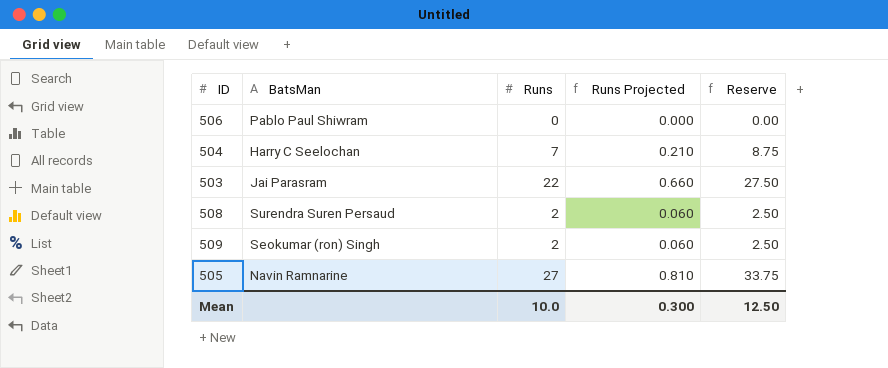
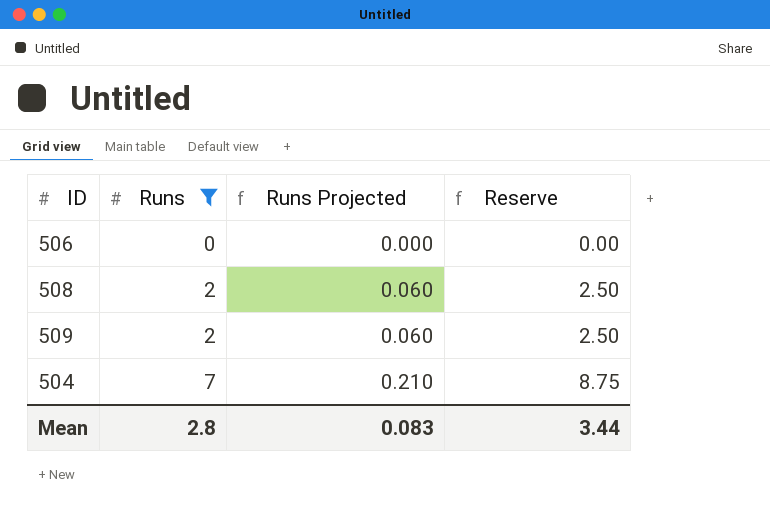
filter: none -> Runs <= 7
row order: none -> Runs ascending
column BatsMan | position: 2 -> none
Mean | Runs: 10.0 -> 2.8
Mean | Runs Projected: 0.300 -> 0.083
Mean | Reserve: 12.50 -> 3.44

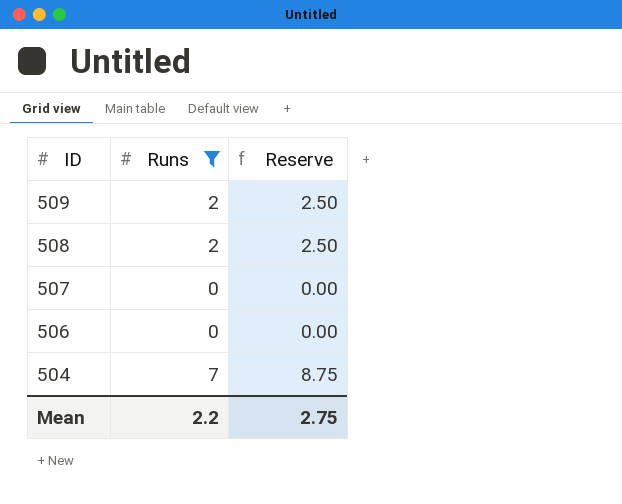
row order: Runs ascending -> ID descending
column Runs Projected | formula: [Runs] * 0.03 -> none
row 507: none -> 0 | 0.00
Mean | Runs: 2.8 -> 2.2
Mean | Reserve: 3.44 -> 2.75

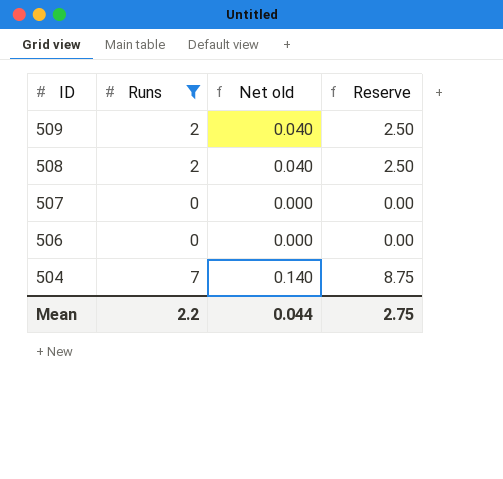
column Net old | formula: none -> [Runs] * 0.02

